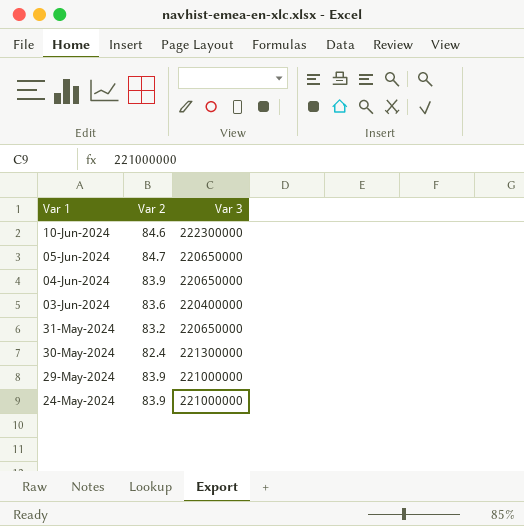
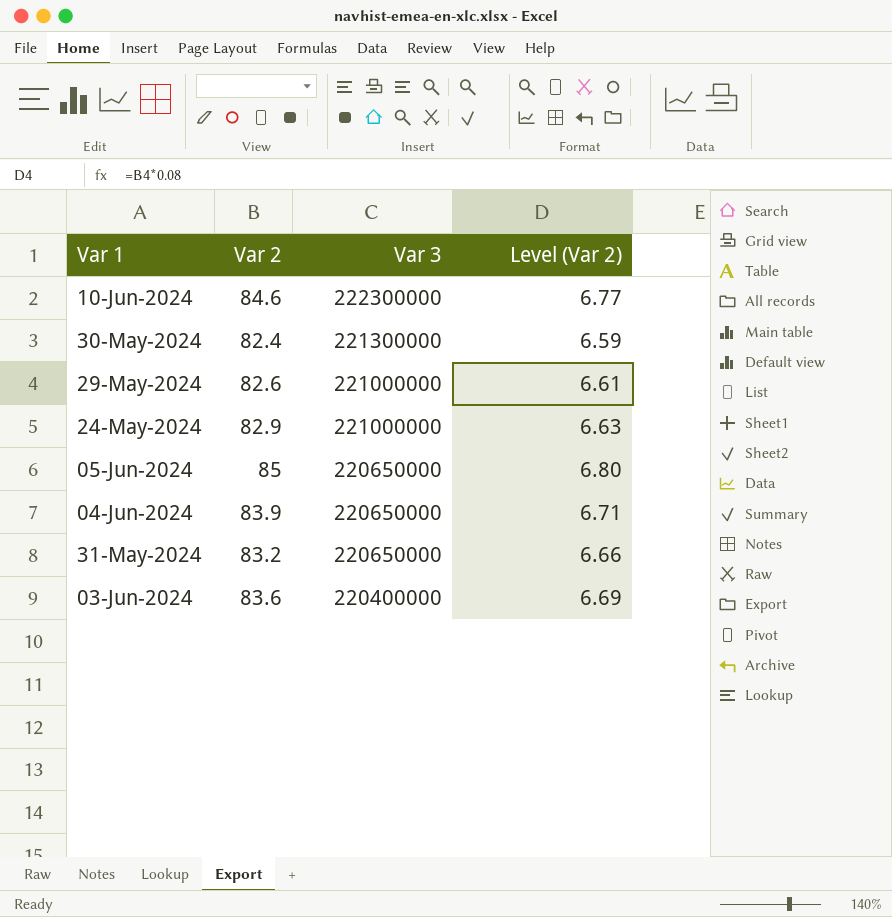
row order: Var 1 descending -> Var 3 descending
column Level (Var 2) | formula: none -> [Var 2] * 0.08
29-May-2024 | Var 2: 83.9 -> 82.6
24-May-2024 | Var 2: 83.9 -> 82.9
05-Jun-2024 | Var 2: 84.7 -> 85

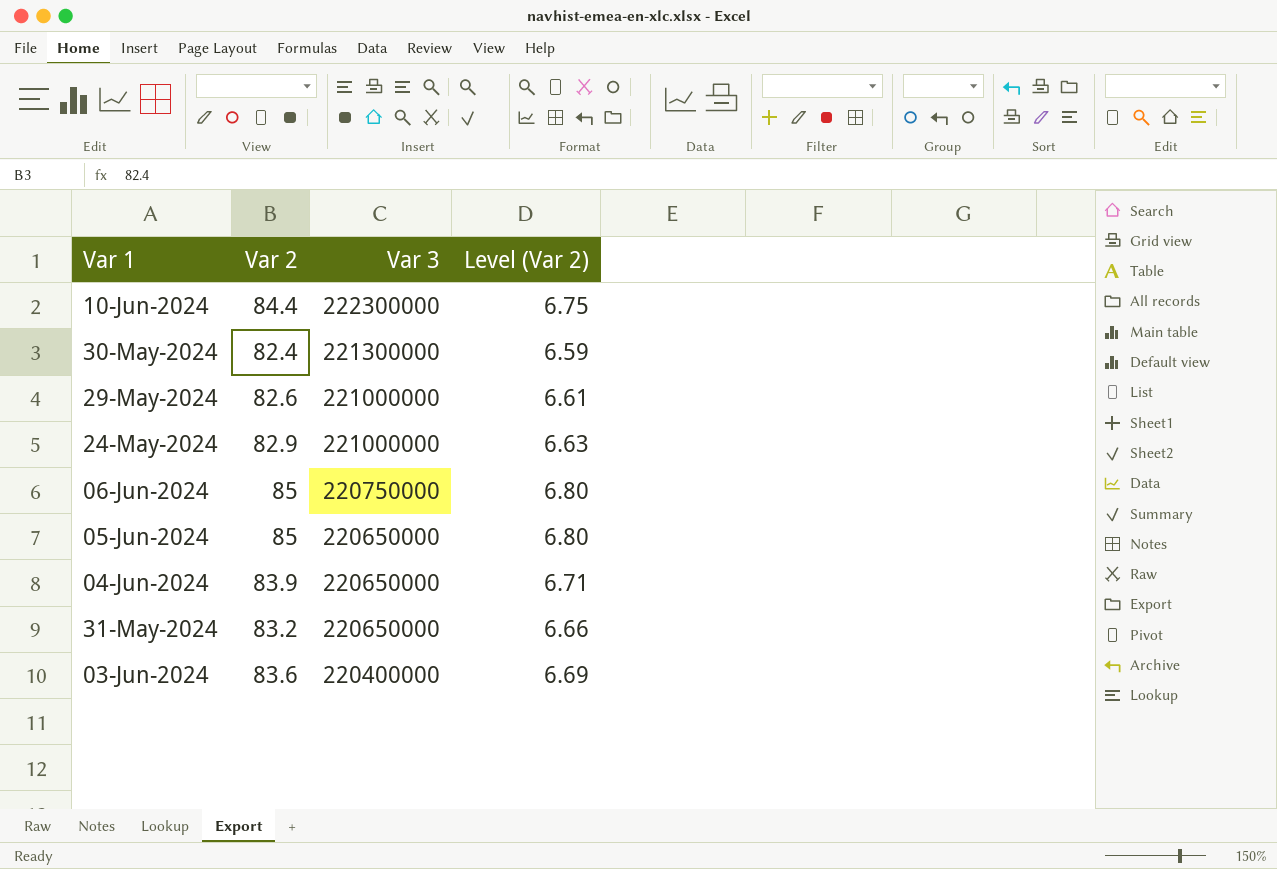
10-Jun-2024 | Var 2: 84.6 -> 84.4
10-Jun-2024 | Level (Var 2): 6.77 -> 6.75
row 06-Jun-2024: none -> 85 | 220750000 | 6.80

